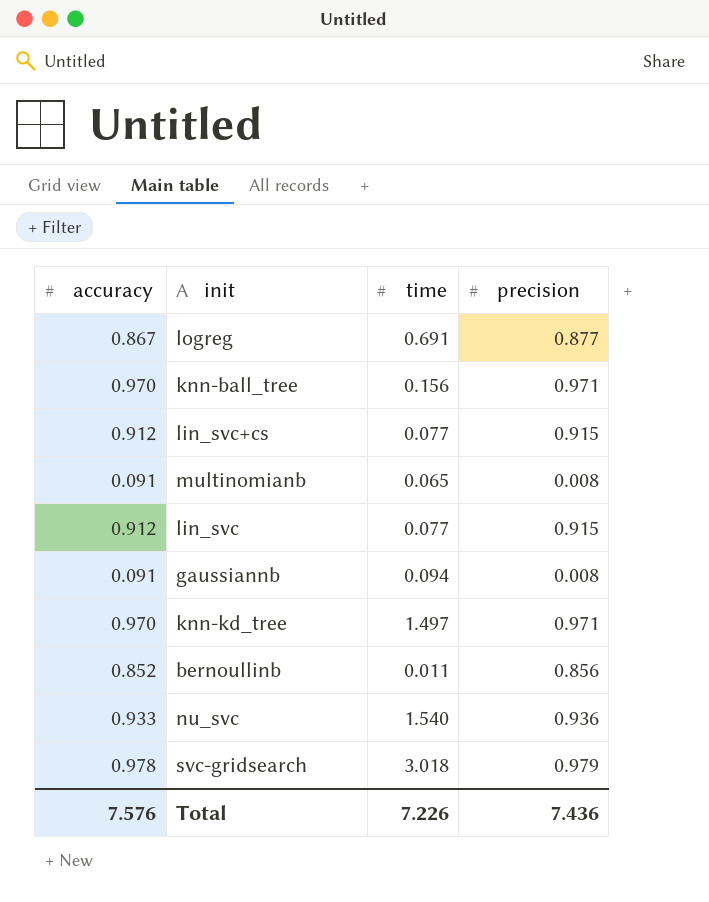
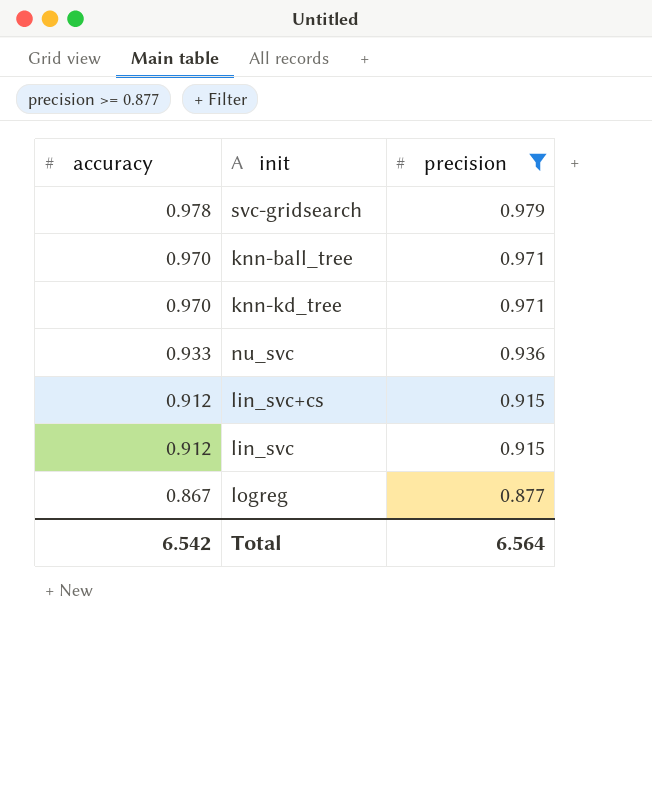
filter: none -> precision >= 0.877
row order: none -> accuracy descending
column time | position: 3 -> none
Total | accuracy: 7.576 -> 6.542
Total | precision: 7.436 -> 6.564

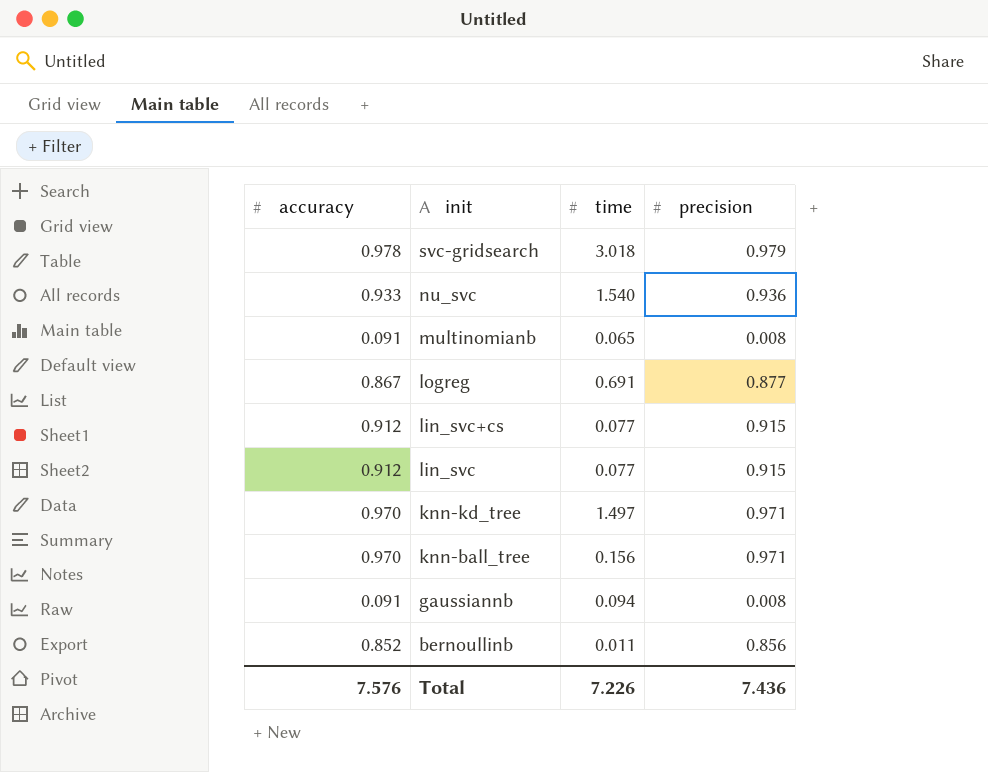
filter: precision >= 0.877 -> none
row order: accuracy descending -> init descending
column time | position: none -> 3
Total | accuracy: 6.542 -> 7.576
Total | precision: 6.564 -> 7.436

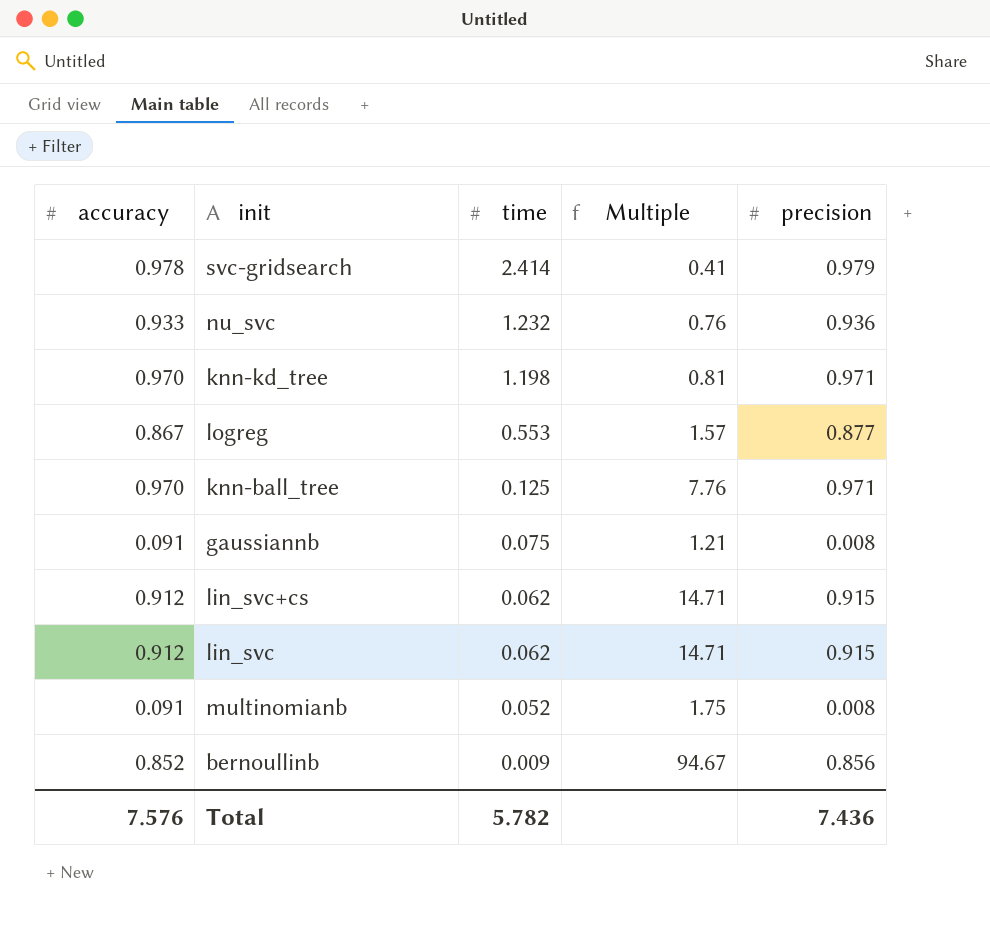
row order: init descending -> time descending
column Multiple | formula: none -> [accuracy] / [time]
svc-gridsearch | time: 3.018 -> 2.414
nu_svc | time: 1.540 -> 1.232
knn-kd_tree | time: 1.497 -> 1.198
logreg | time: 0.691 -> 0.553
knn-ball_tree | time: 0.156 -> 0.125
gaussiannb | time: 0.094 -> 0.075
lin_svc+cs | time: 0.077 -> 0.062
lin_svc | time: 0.077 -> 0.062
multinomianb | time: 0.065 -> 0.052
bernoullinb | time: 0.011 -> 0.009
Total | time: 7.226 -> 5.782

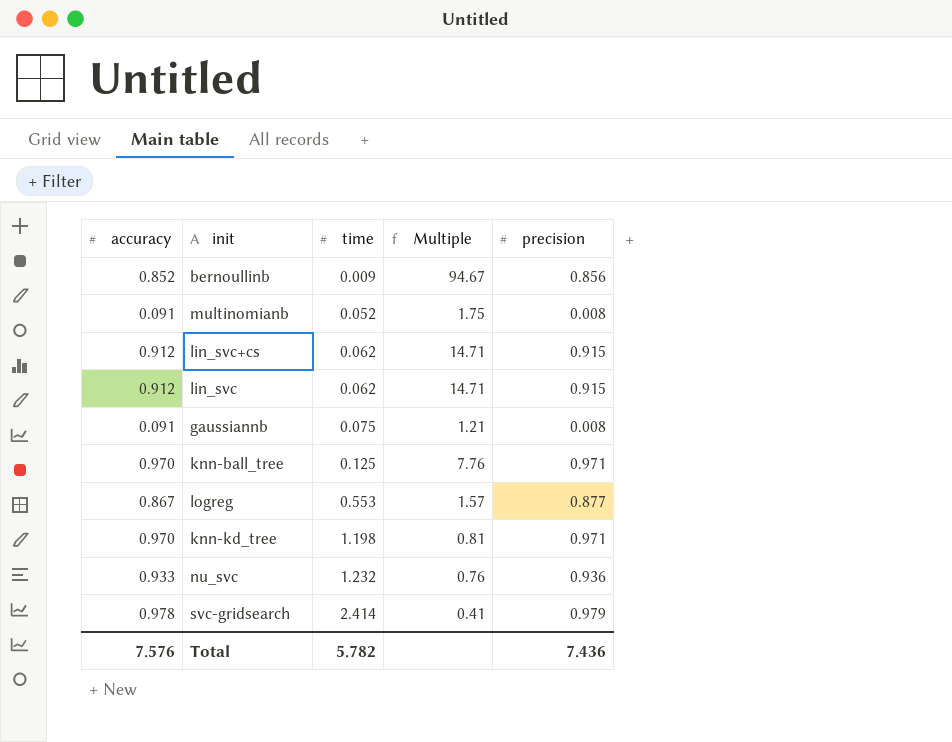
row order: time descending -> time ascending

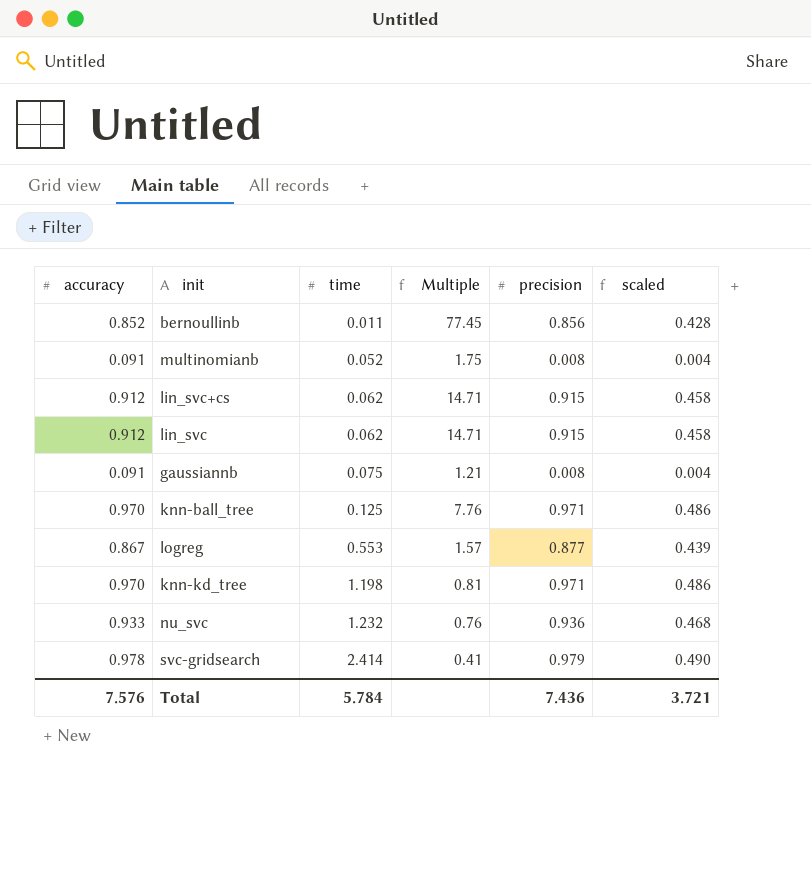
column scaled | formula: none -> [precision] * 0.5
bernoullinb | time: 0.009 -> 0.011
bernoullinb | Multiple: 94.67 -> 77.45
Total | time: 5.782 -> 5.784

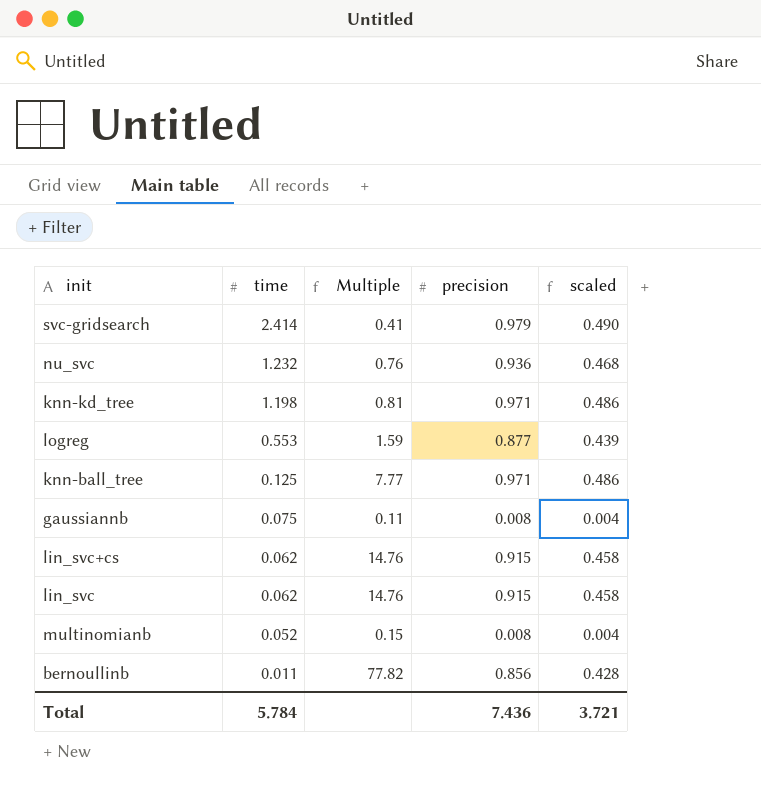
row order: time ascending -> time descending
column accuracy | position: 1 -> none
column Multiple | formula: [accuracy] / [time] -> [precision] / [time]

